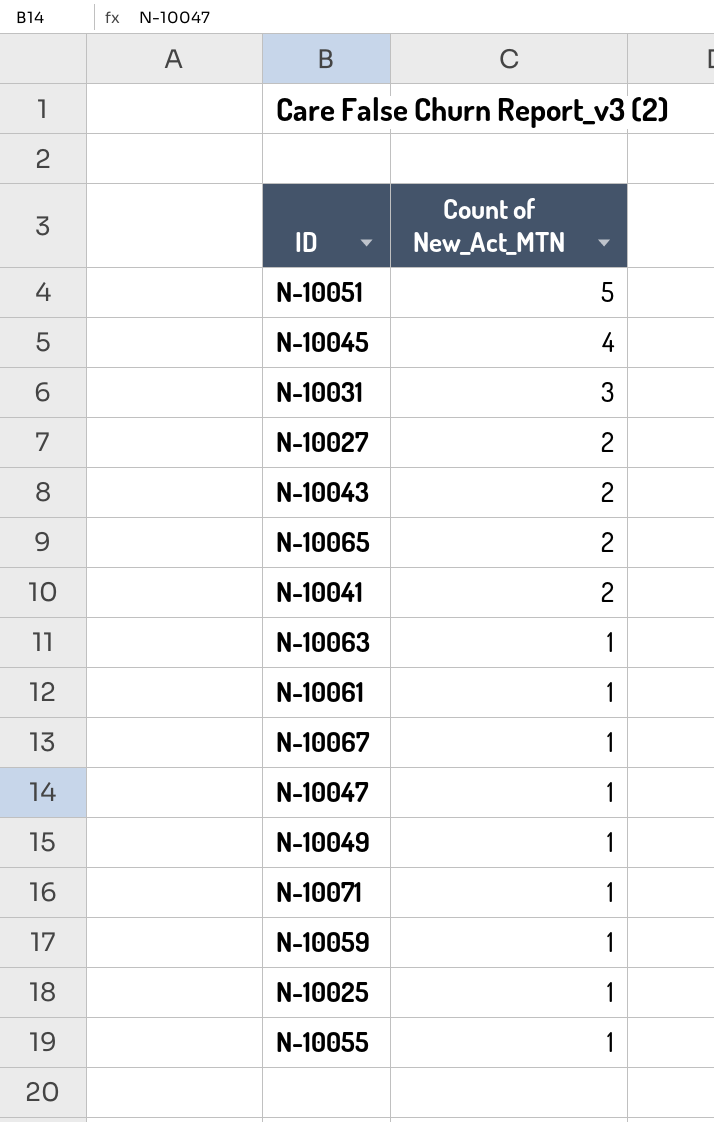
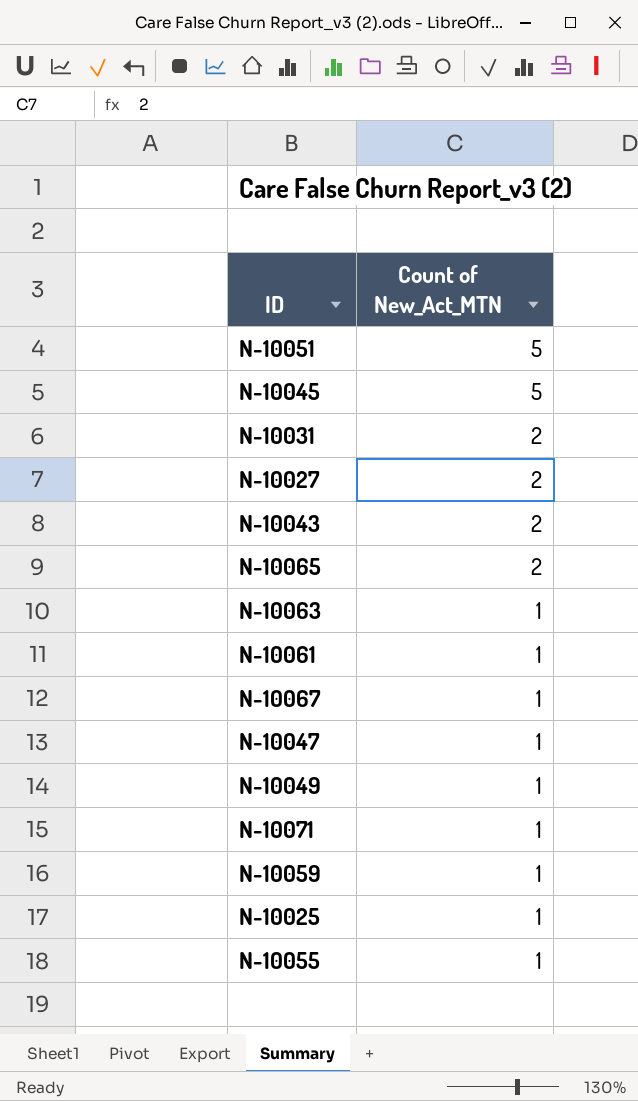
row N-10041: 2 -> none
N-10045 | Count of New_Act_MTN: 4 -> 5
N-10031 | Count of New_Act_MTN: 3 -> 2

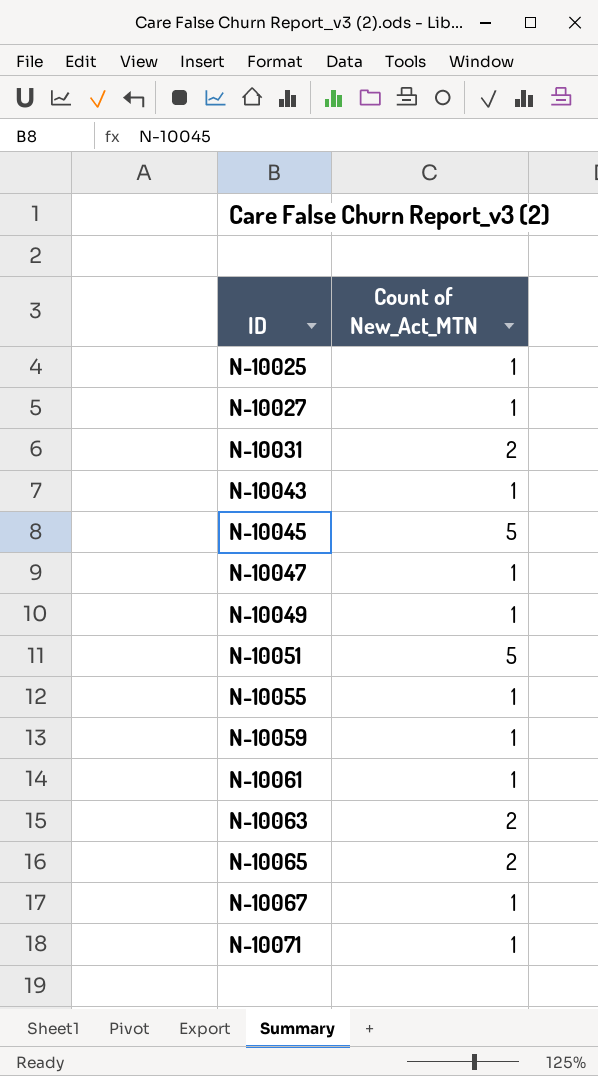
row order: Count of New_Act_MTN descending -> ID ascending
N-10027 | Count of New_Act_MTN: 2 -> 1
N-10043 | Count of New_Act_MTN: 2 -> 1
N-10063 | Count of New_Act_MTN: 1 -> 2

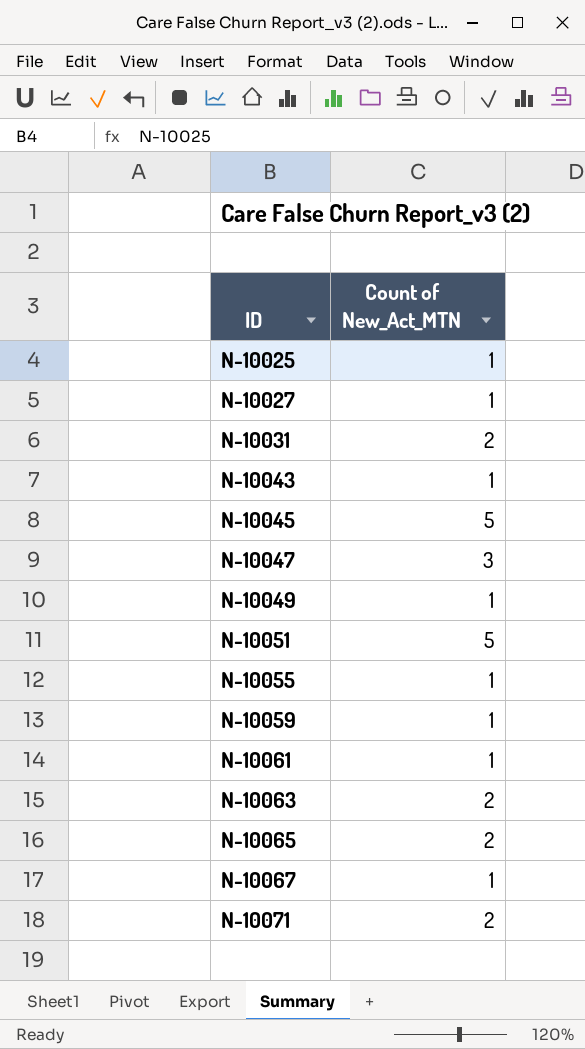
N-10047 | Count of New_Act_MTN: 1 -> 3
N-10071 | Count of New_Act_MTN: 1 -> 2

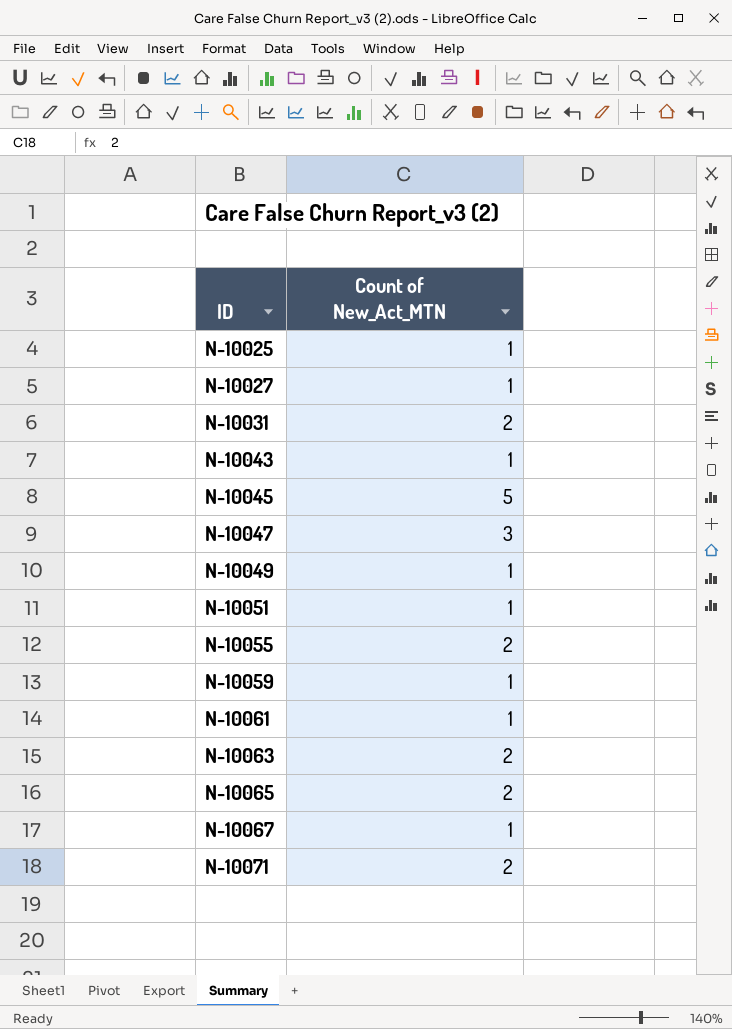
N-10051 | Count of New_Act_MTN: 5 -> 1
N-10055 | Count of New_Act_MTN: 1 -> 2

